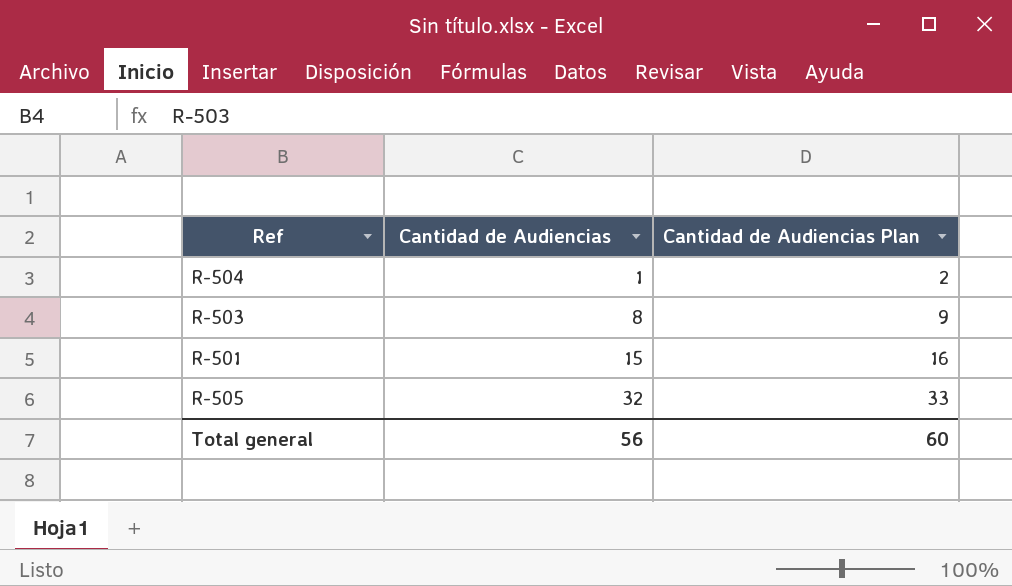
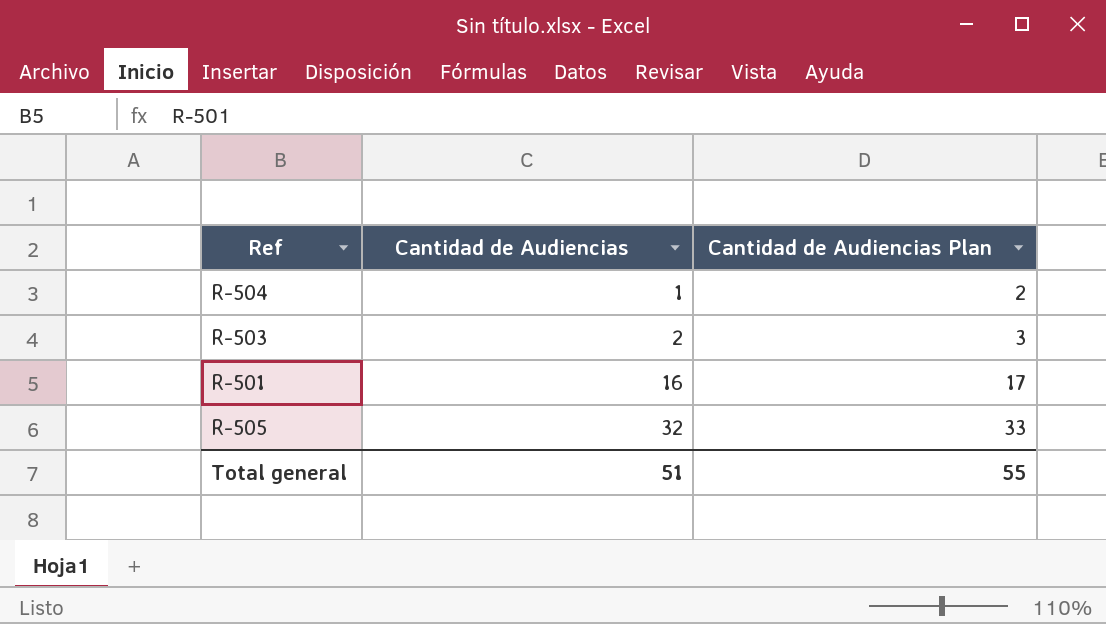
R-503 | Cantidad de Audiencias: 8 -> 2
R-503 | Cantidad de Audiencias Plan: 9 -> 3
R-501 | Cantidad de Audiencias: 15 -> 16
R-501 | Cantidad de Audiencias Plan: 16 -> 17
Total general | Cantidad de Audiencias: 56 -> 51
Total general | Cantidad de Audiencias Plan: 60 -> 55

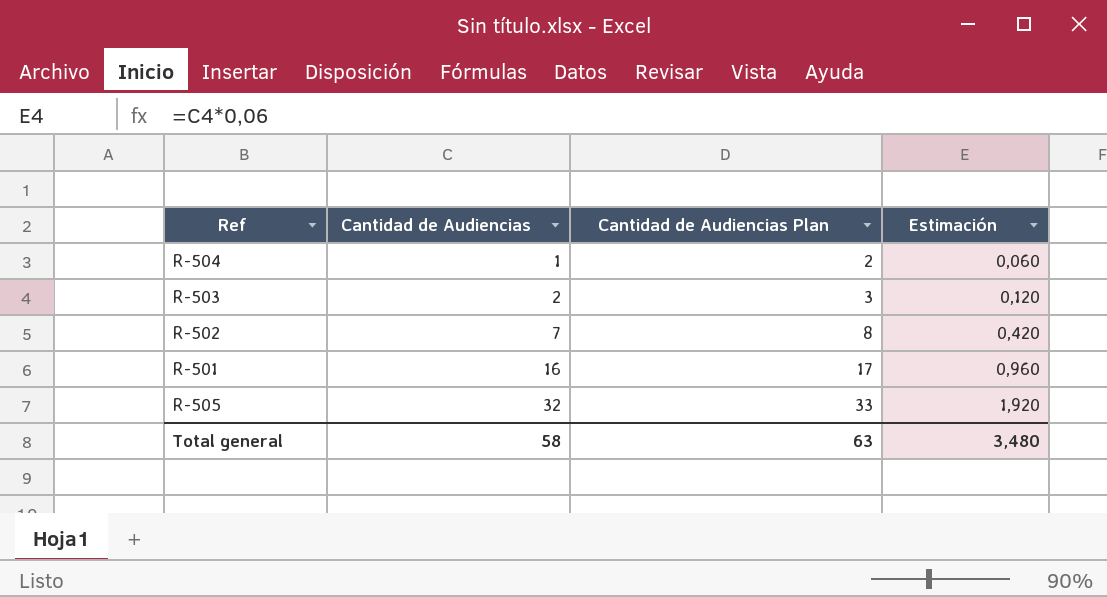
column Estimación | formula: none -> [Cantidad de Audiencias] * 0,06
row R-502: none -> 7 | 8 | 0,420
Total general | Cantidad de Audiencias: 51 -> 58
Total general | Cantidad de Audiencias Plan: 55 -> 63

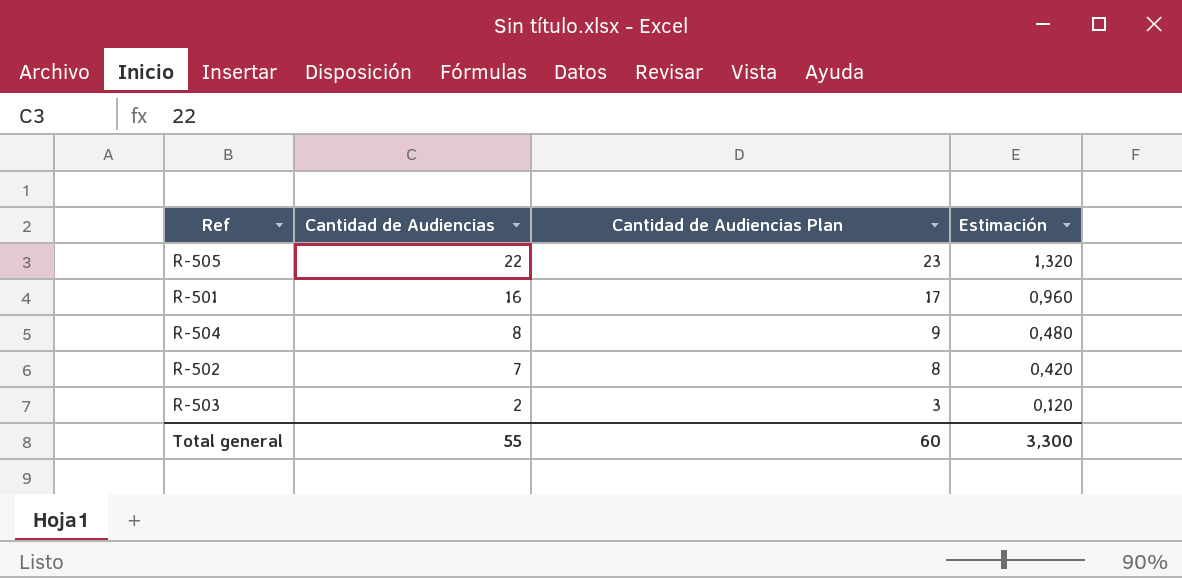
row order: Cantidad de Audiencias ascending -> Cantidad de Audiencias descending
R-505 | Cantidad de Audiencias: 32 -> 22
R-505 | Cantidad de Audiencias Plan: 33 -> 23
R-505 | Estimación: 1,920 -> 1,320
R-504 | Cantidad de Audiencias: 1 -> 8
R-504 | Cantidad de Audiencias Plan: 2 -> 9
R-504 | Estimación: 0,060 -> 0,480
Total general | Cantidad de Audiencias: 58 -> 55
Total general | Cantidad de Audiencias Plan: 63 -> 60
Total general | Estimación: 3,480 -> 3,300

